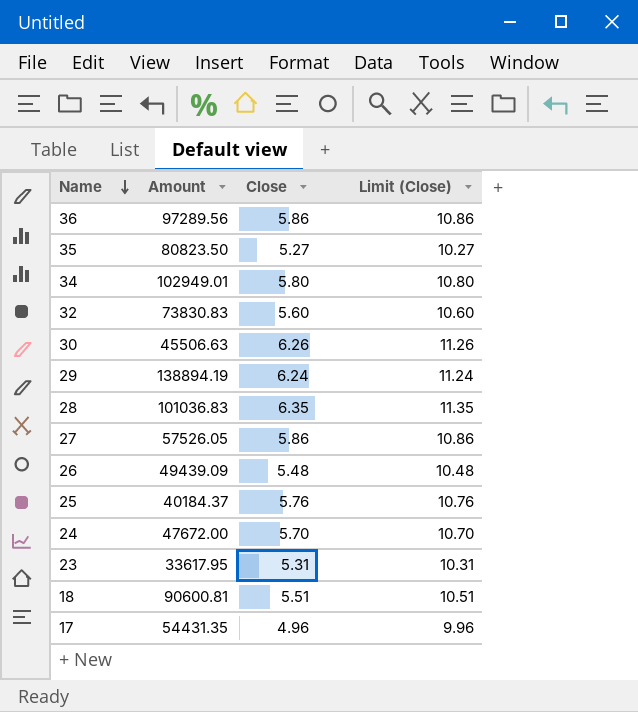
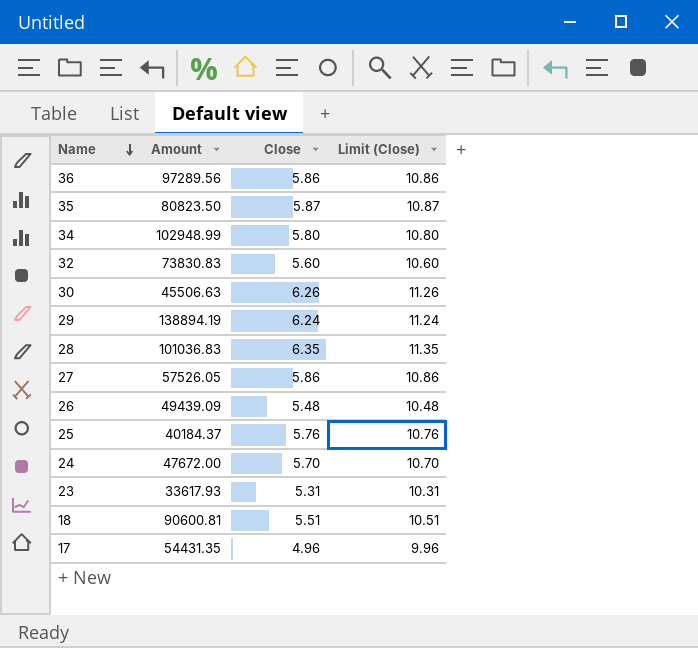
35 | Close: 5.27 -> 5.87
35 | Limit (Close): 10.27 -> 10.87
34 | Amount: 102949.01 -> 102948.99
23 | Amount: 33617.95 -> 33617.93

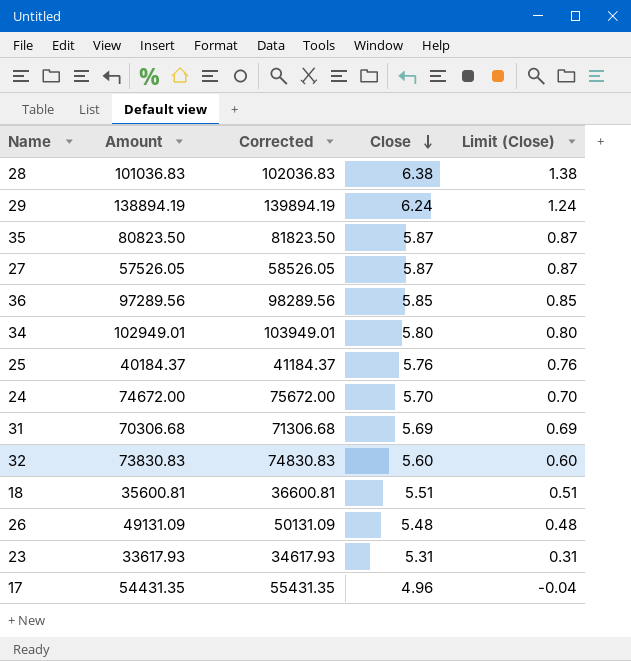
row order: Name descending -> Close descending
column Corrected | formula: none -> [Amount] + 1000
column Limit (Close) | formula: [Close] + 5 -> [Close] - 5
row 30: 45506.63 | 6.26 | 11.26 -> none
28 | Close: 6.35 -> 6.38
27 | Close: 5.86 -> 5.87
36 | Close: 5.86 -> 5.85
34 | Amount: 102948.99 -> 102949.01
24 | Amount: 47672.00 -> 74672.00
row 31: none -> 70306.68 | 71306.68 | 5.69 | 0.69
18 | Amount: 90600.81 -> 35600.81
26 | Amount: 49439.09 -> 49131.09

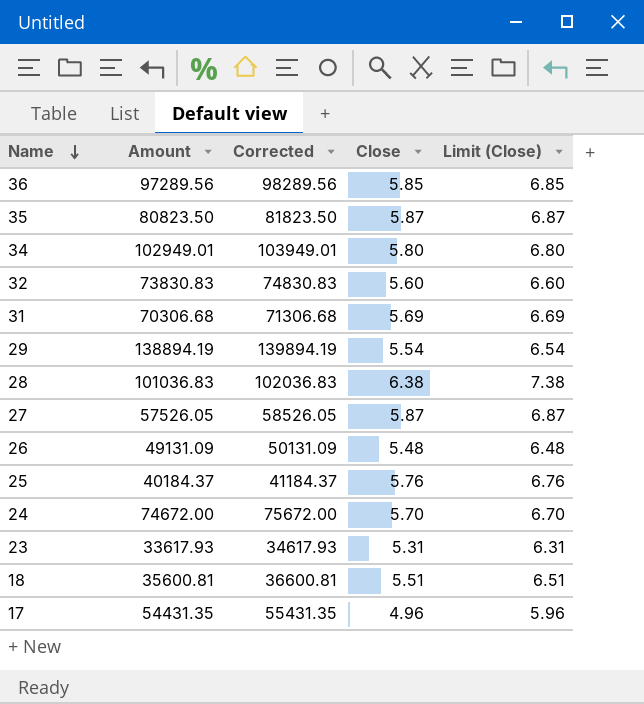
row order: Close descending -> Name descending
column Limit (Close) | formula: [Close] - 5 -> [Close] + 1
29 | Close: 6.24 -> 5.54

